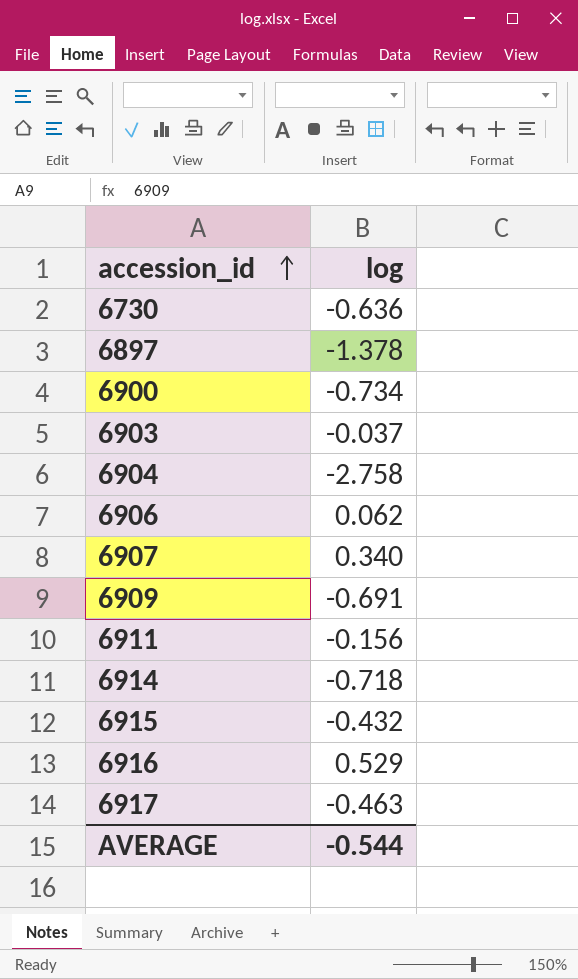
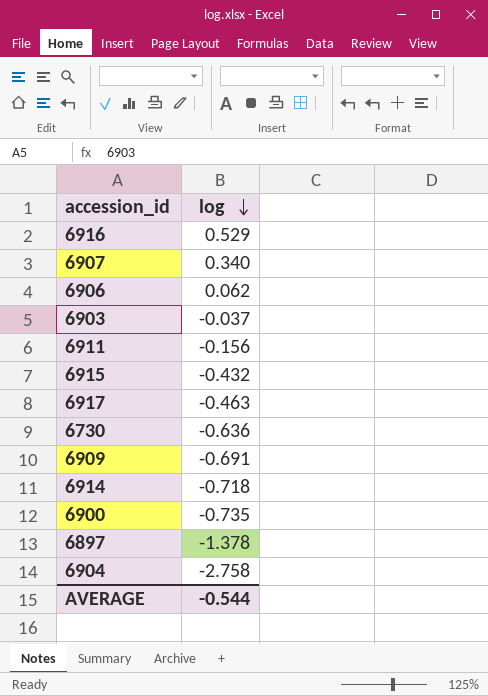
row order: accession_id ascending -> log descending
6900 | log: -0.734 -> -0.735

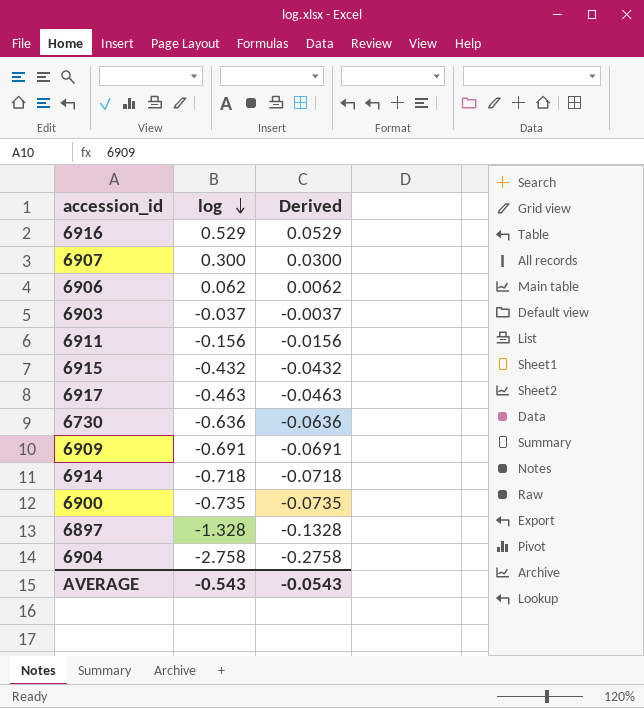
column Derived | formula: none -> [log] * 0.1
6907 | log: 0.340 -> 0.300
6897 | log: -1.378 -> -1.328
AVERAGE | log: -0.544 -> -0.543

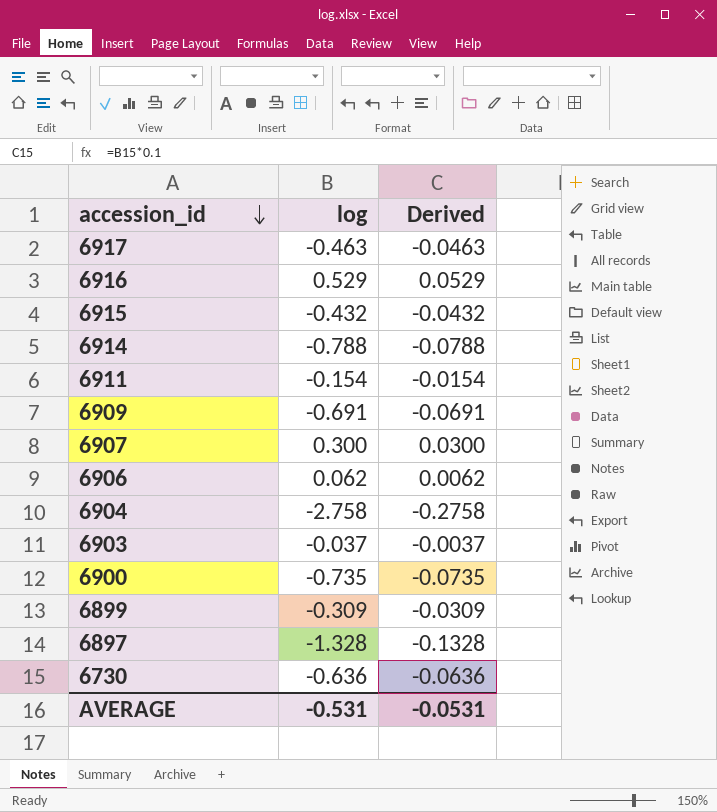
row order: log descending -> accession_id descending
6914 | log: -0.718 -> -0.788
6914 | Derived: -0.0718 -> -0.0788
6911 | log: -0.156 -> -0.154
6911 | Derived: -0.0156 -> -0.0154
row 6899: none -> -0.309 | -0.0309
AVERAGE | log: -0.543 -> -0.531
AVERAGE | Derived: -0.0543 -> -0.0531

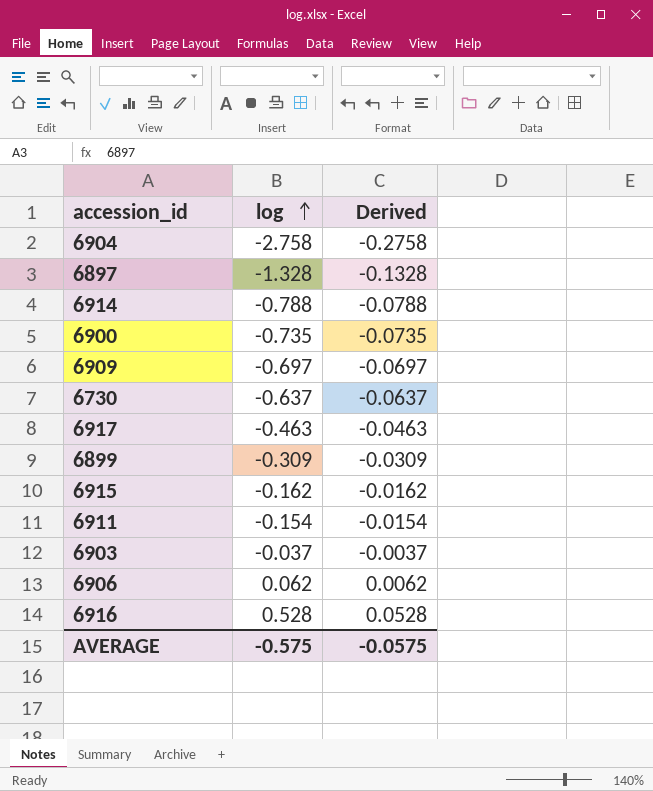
row order: accession_id descending -> log ascending
row 6907: 0.300 | 0.0300 -> none
6909 | log: -0.691 -> -0.697
6909 | Derived: -0.0691 -> -0.0697
6730 | log: -0.636 -> -0.637
6730 | Derived: -0.0636 -> -0.0637
6915 | log: -0.432 -> -0.162
6915 | Derived: -0.0432 -> -0.0162
6916 | log: 0.529 -> 0.528
6916 | Derived: 0.0529 -> 0.0528
AVERAGE | log: -0.531 -> -0.575
AVERAGE | Derived: -0.0531 -> -0.0575

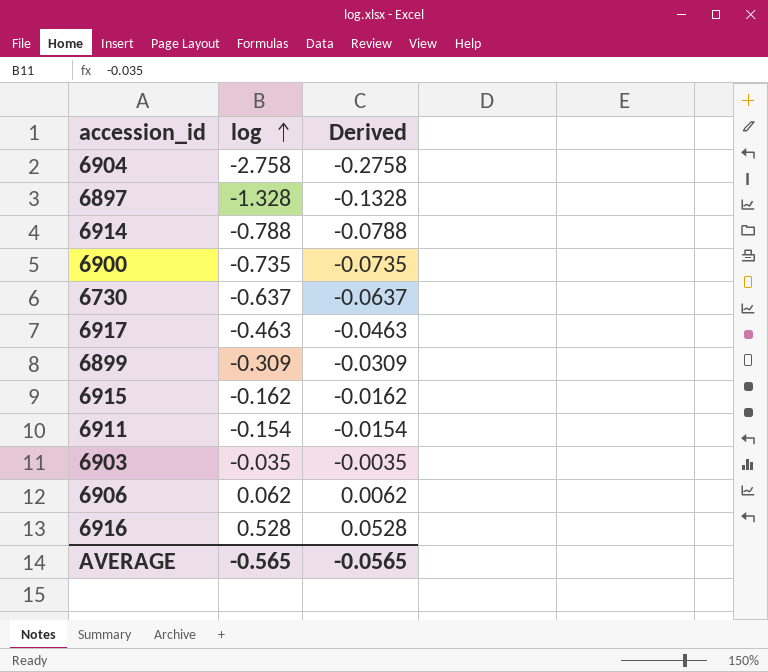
row 6909: -0.697 | -0.0697 -> none
6903 | log: -0.037 -> -0.035
6903 | Derived: -0.0037 -> -0.0035
AVERAGE | log: -0.575 -> -0.565
AVERAGE | Derived: -0.0575 -> -0.0565

